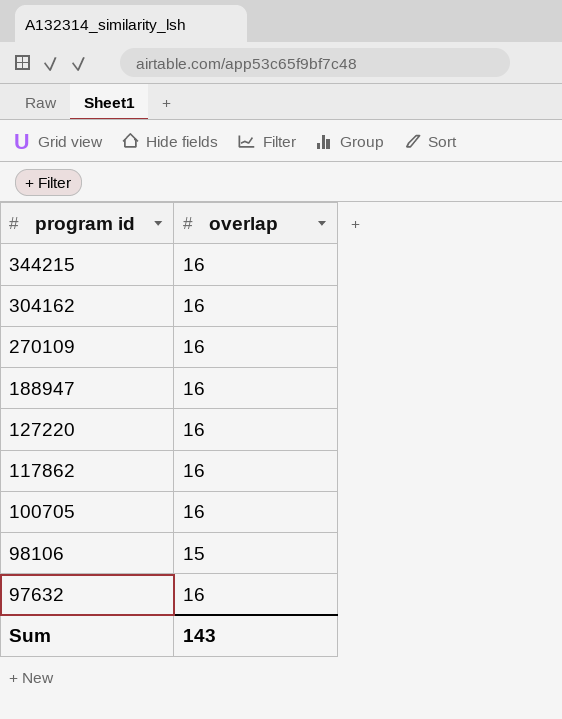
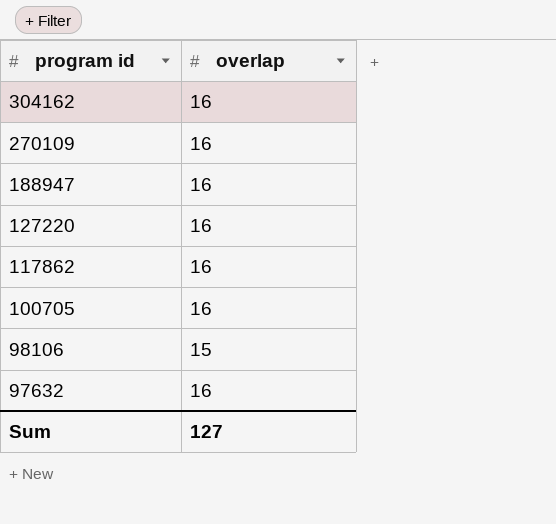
row 344215: 16 -> none
Sum | overlap: 143 -> 127

